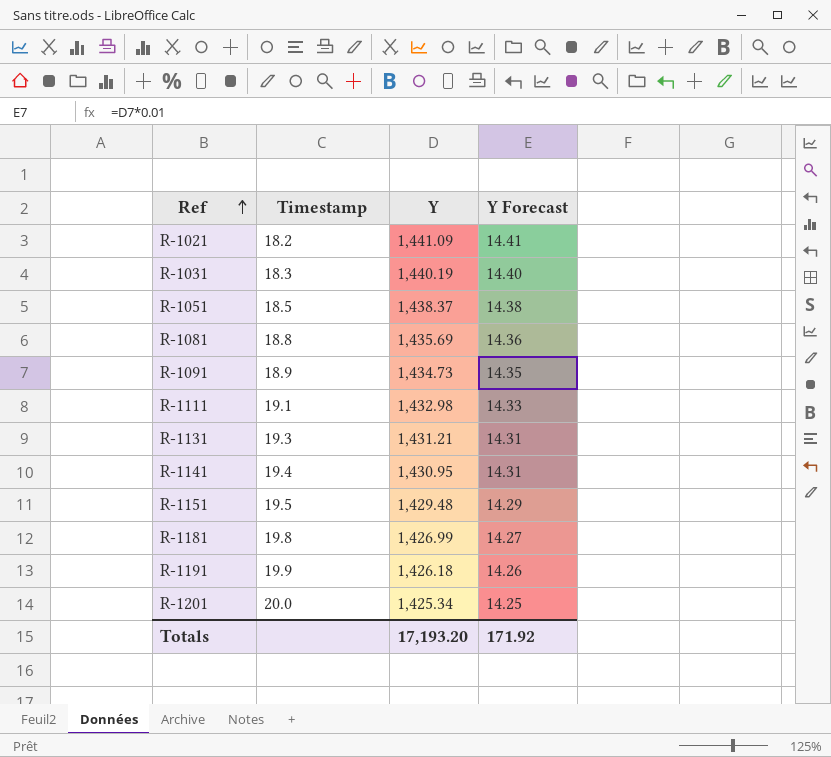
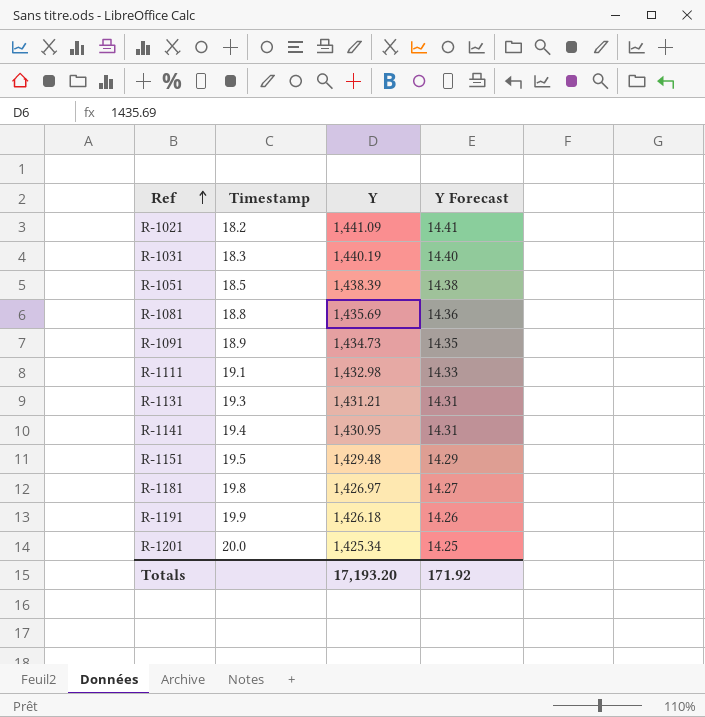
R-1051 | Y: 1,438.37 -> 1,438.39
R-1181 | Y: 1,426.99 -> 1,426.97

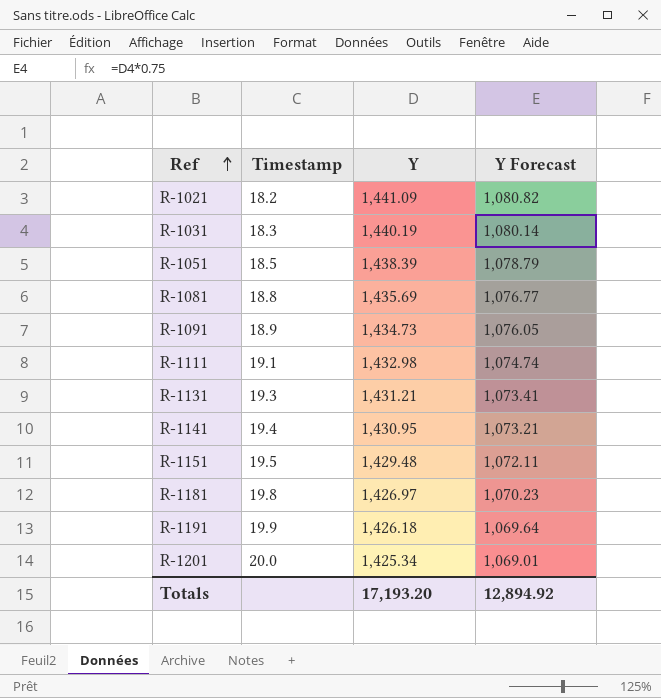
column Y Forecast | formula: [Y] * 0.01 -> [Y] * 0.75
Totals | Y Forecast: 171.92 -> 12,894.92

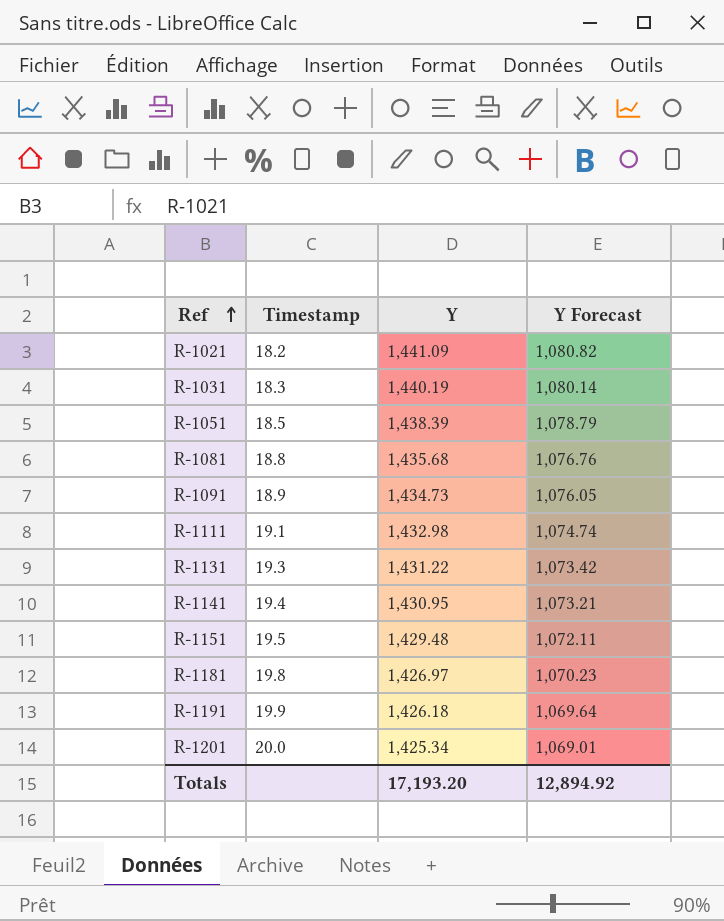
R-1081 | Y: 1,435.69 -> 1,435.68
R-1081 | Y Forecast: 1,076.77 -> 1,076.76
R-1131 | Y: 1,431.21 -> 1,431.22
R-1131 | Y Forecast: 1,073.41 -> 1,073.42

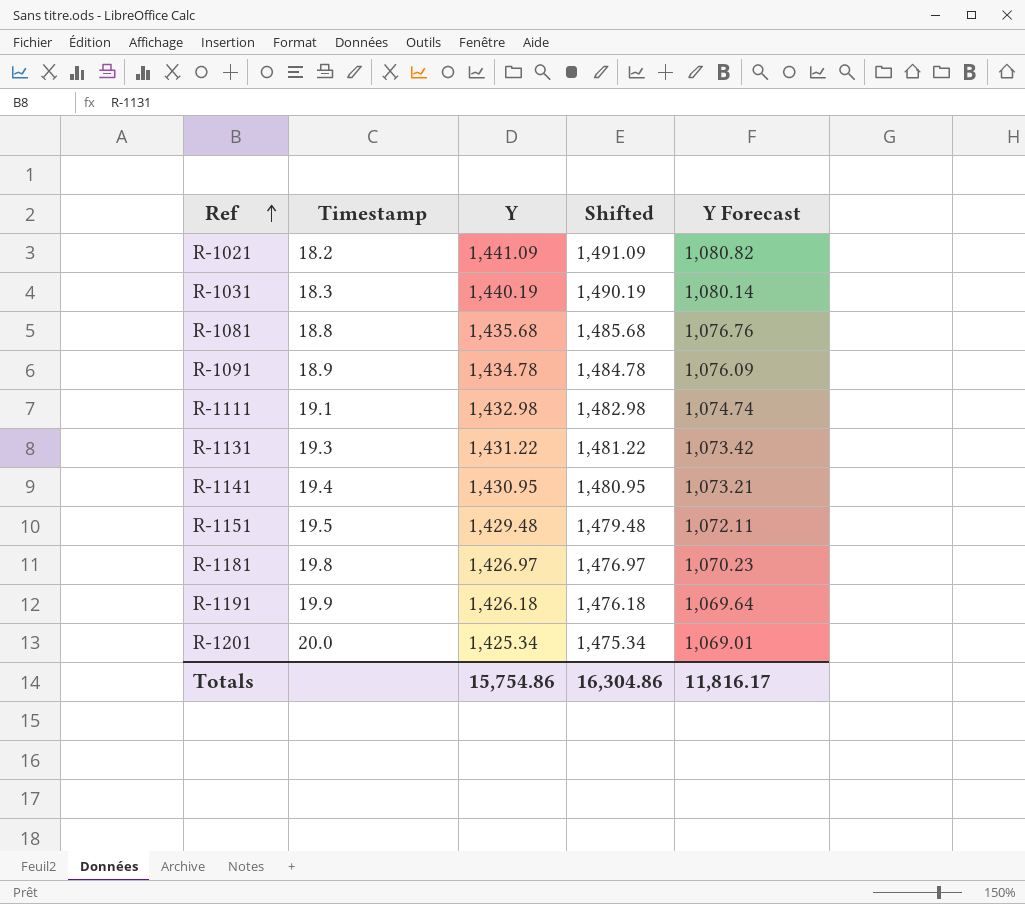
column Shifted | formula: none -> [Y] + 50
row R-1051: 18.5 | 1,438.39 | 1,078.79 -> none
R-1091 | Y: 1,434.73 -> 1,434.78
R-1091 | Y Forecast: 1,076.05 -> 1,076.09
Totals | Y: 17,193.20 -> 15,754.86
Totals | Y Forecast: 12,894.92 -> 11,816.17

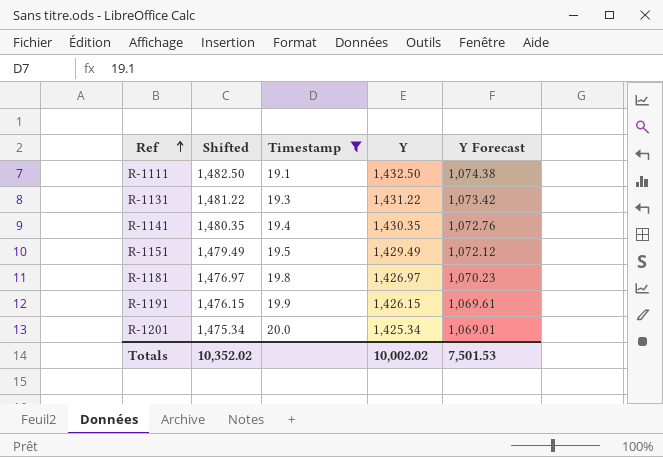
filter: none -> Timestamp >= 19.1
column Shifted | position: 4 -> 2
R-1111 | Shifted: 1,482.98 -> 1,482.50
R-1111 | Y: 1,432.98 -> 1,432.50
R-1111 | Y Forecast: 1,074.74 -> 1,074.38
R-1141 | Shifted: 1,480.95 -> 1,480.35
R-1141 | Y: 1,430.95 -> 1,430.35
R-1141 | Y Forecast: 1,073.21 -> 1,072.76
R-1151 | Shifted: 1,479.48 -> 1,479.49
R-1151 | Y: 1,429.48 -> 1,429.49
R-1151 | Y Forecast: 1,072.11 -> 1,072.12
R-1191 | Shifted: 1,476.18 -> 1,476.15
R-1191 | Y: 1,426.18 -> 1,426.15
R-1191 | Y Forecast: 1,069.64 -> 1,069.61
Totals | Shifted: 16,304.86 -> 10,352.02
Totals | Y: 15,754.86 -> 10,002.02
Totals | Y Forecast: 11,816.17 -> 7,501.53

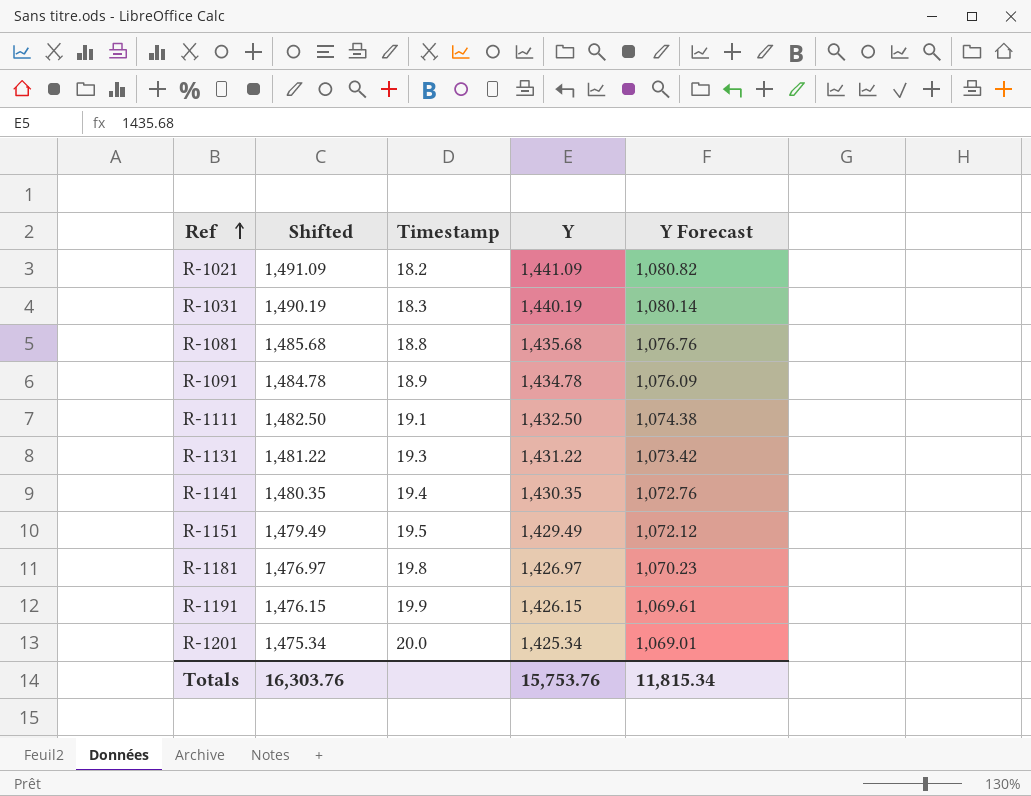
filter: Timestamp >= 19.1 -> none
Totals | Shifted: 10,352.02 -> 16,303.76
Totals | Y: 10,002.02 -> 15,753.76
Totals | Y Forecast: 7,501.53 -> 11,815.34

